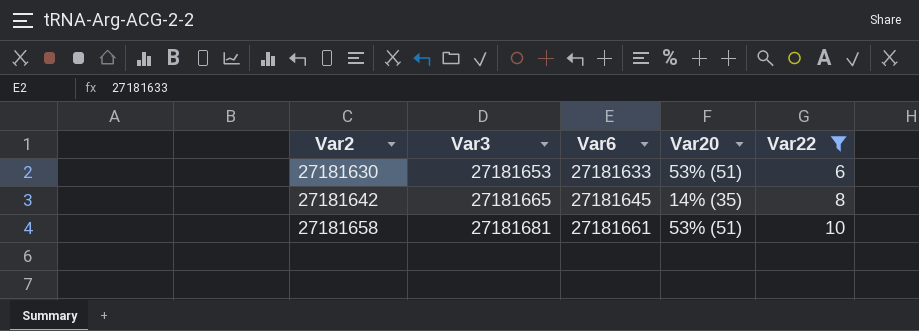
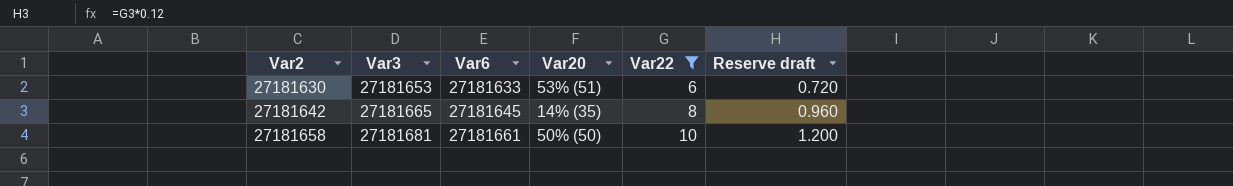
column Reserve draft | formula: none -> [Var22] * 0.12
27181658 | Var20: 53% (51) -> 50% (50)

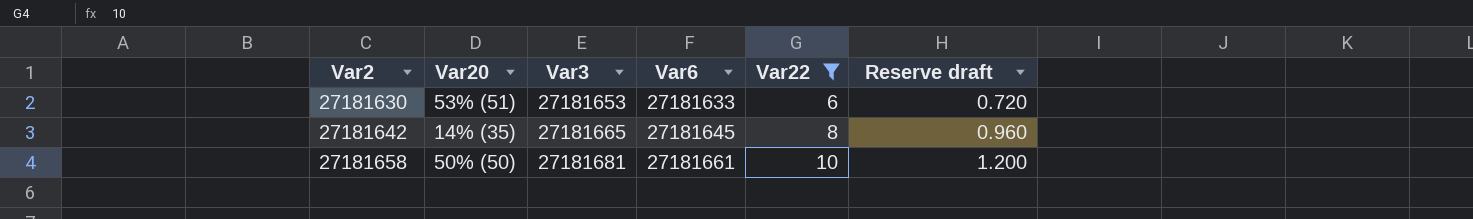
column Var20 | position: 4 -> 2

